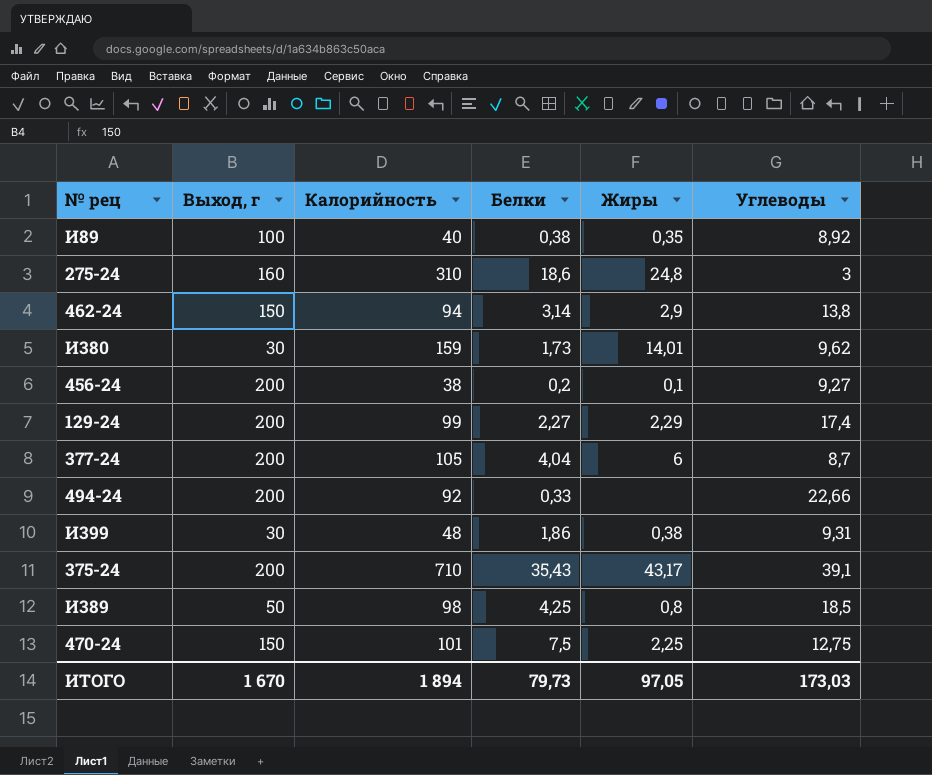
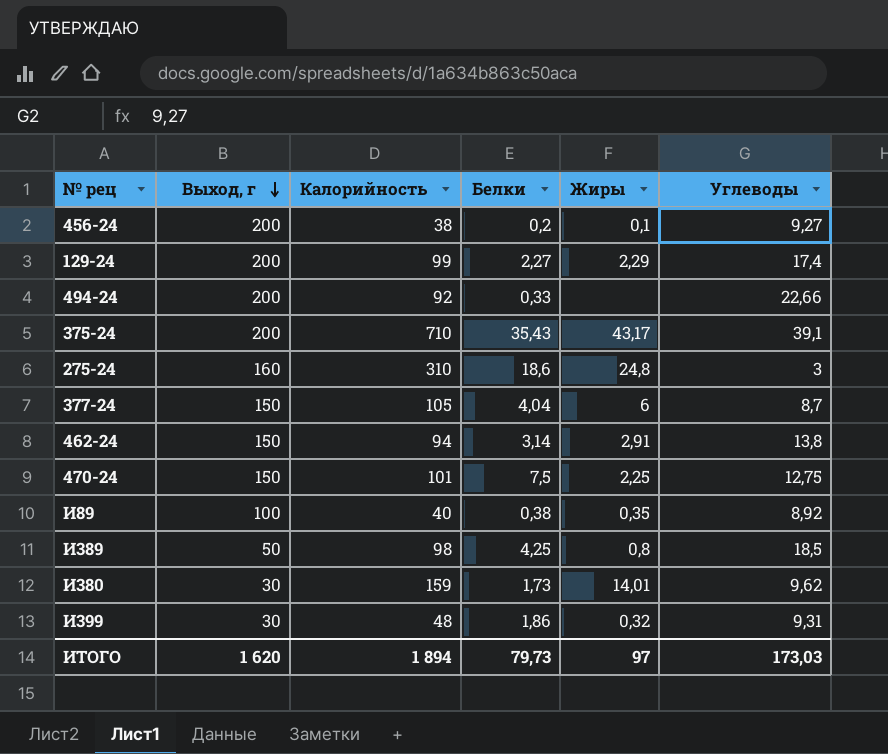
row order: none -> Выход, г descending
377-24 | Выход, г: 200 -> 150
462-24 | Жиры: 2,9 -> 2,91
И399 | Жиры: 0,38 -> 0,32
ИТОГО | Выход, г: 1 670 -> 1 620
ИТОГО | Жиры: 97,05 -> 97

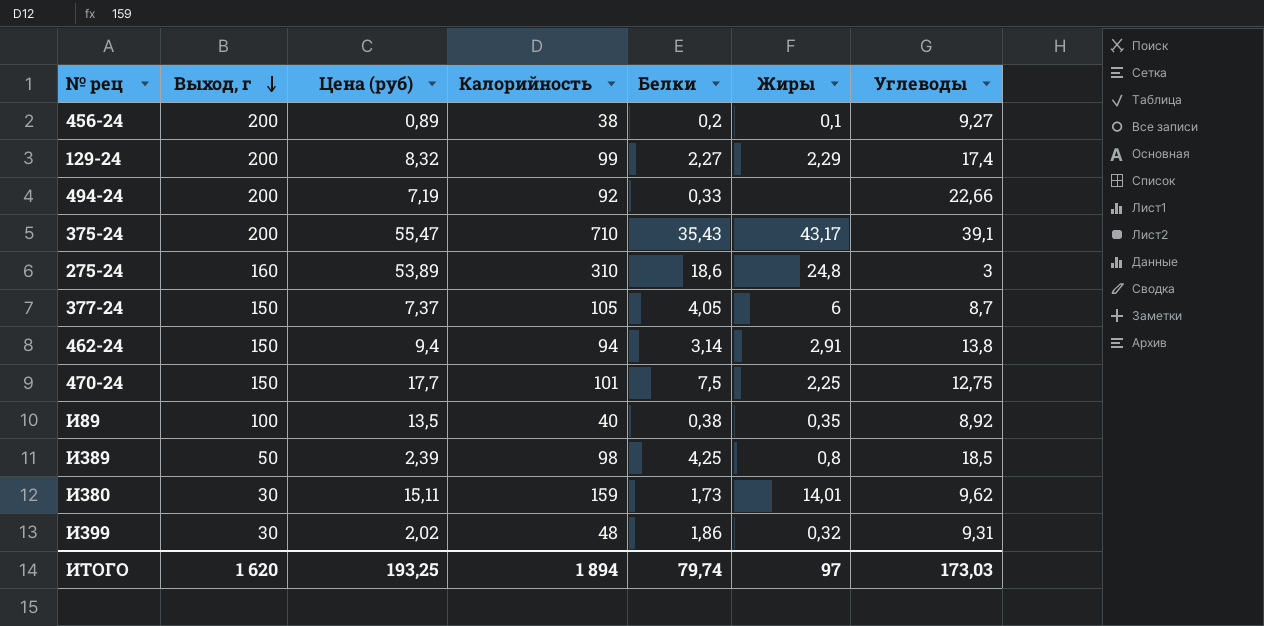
column Цена (руб) | position: none -> 3
377-24 | Белки: 4,04 -> 4,05
ИТОГО | Белки: 79,73 -> 79,74

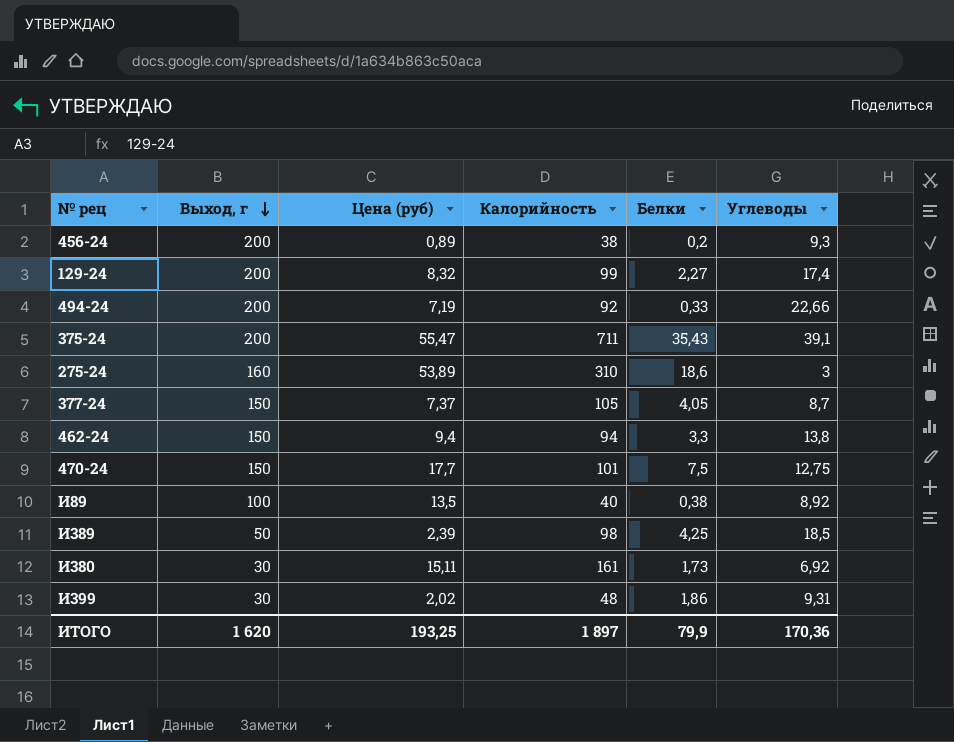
column Жиры | position: 6 -> none
456-24 | Углеводы: 9,27 -> 9,3
375-24 | Калорийность: 710 -> 711
462-24 | Белки: 3,14 -> 3,3
И380 | Калорийность: 159 -> 161
И380 | Углеводы: 9,62 -> 6,92
ИТОГО | Калорийность: 1 894 -> 1 897
ИТОГО | Белки: 79,74 -> 79,9
ИТОГО | Углеводы: 173,03 -> 170,36

